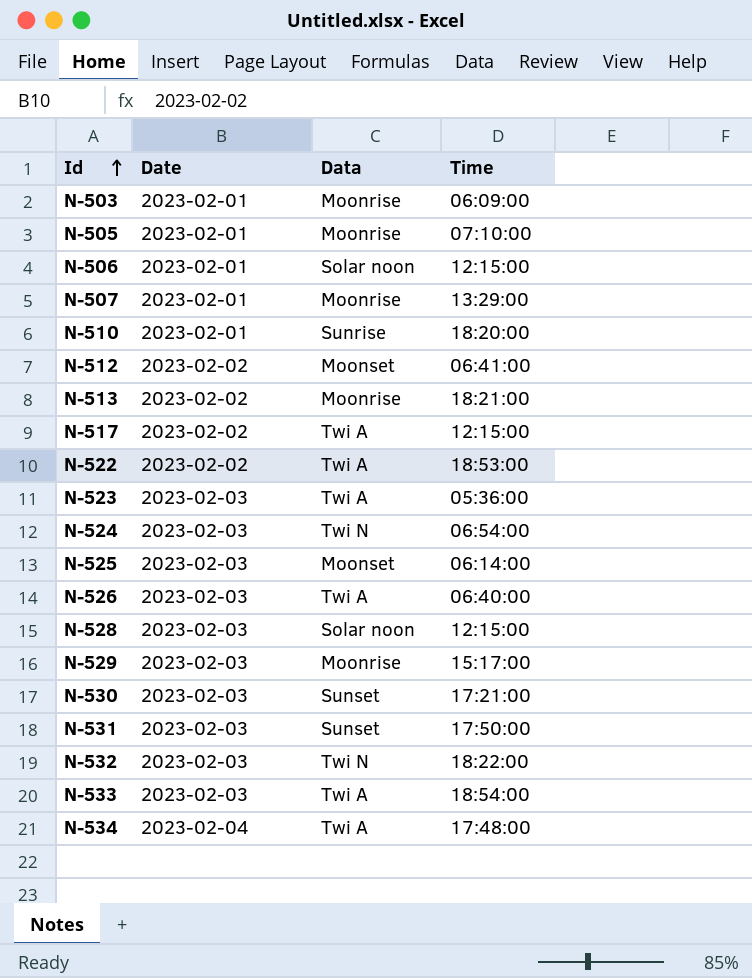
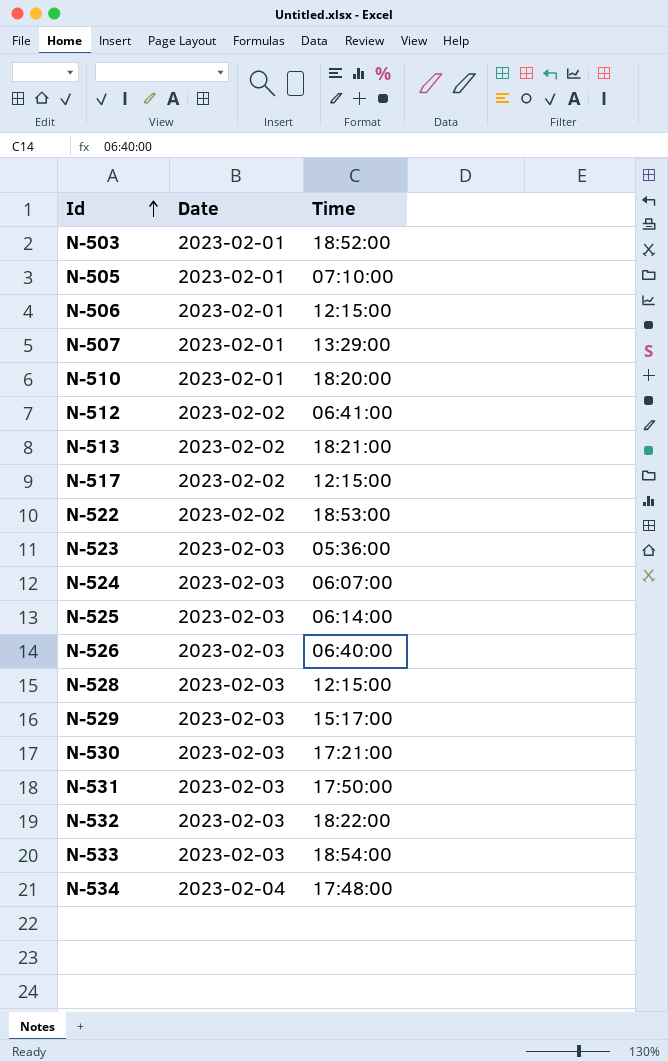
column Data | position: 3 -> none
N-503 | Time: 06:09:00 -> 18:52:00
N-524 | Time: 06:54:00 -> 06:07:00

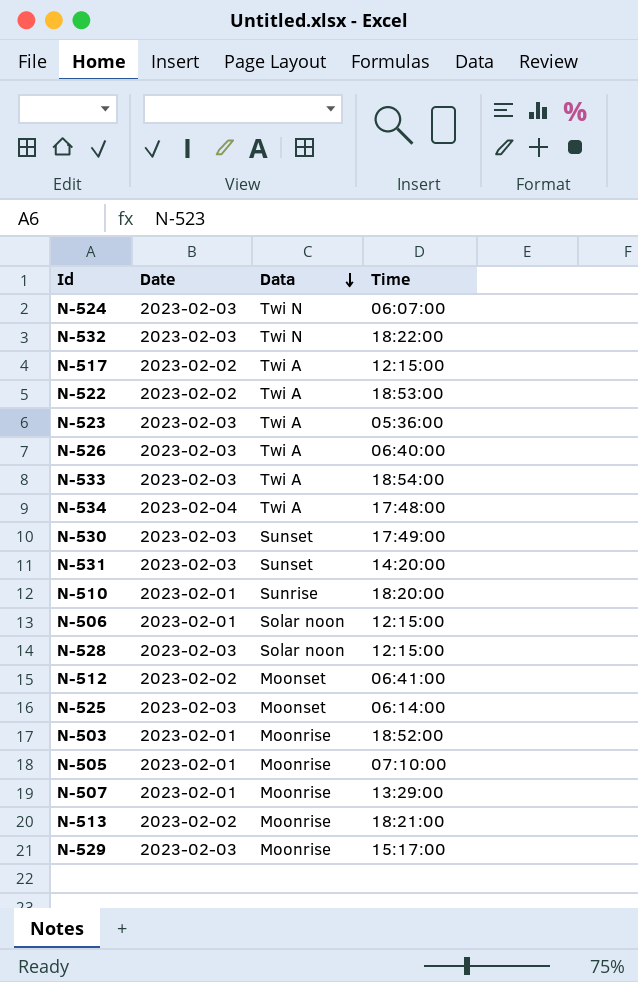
row order: Id ascending -> Data descending
column Data | position: none -> 3
N-530 | Time: 17:21:00 -> 17:49:00
N-531 | Time: 17:50:00 -> 14:20:00

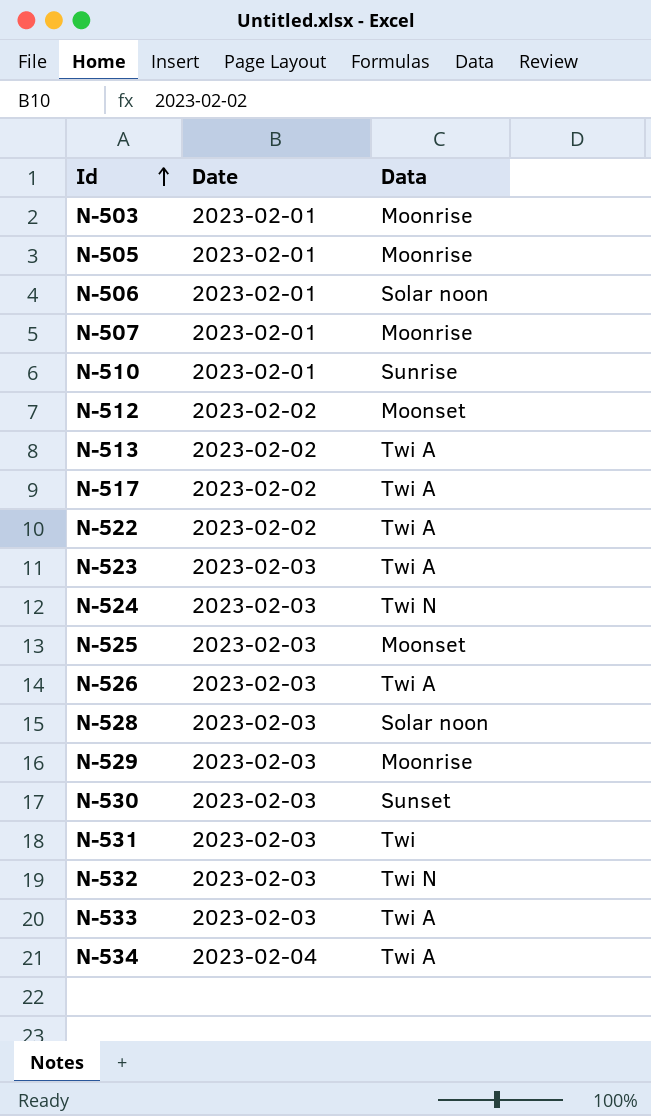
row order: Data descending -> Id ascending
column Time | position: 4 -> none
N-513 | Data: Moonrise -> Twi A
N-531 | Data: Sunset -> Twi

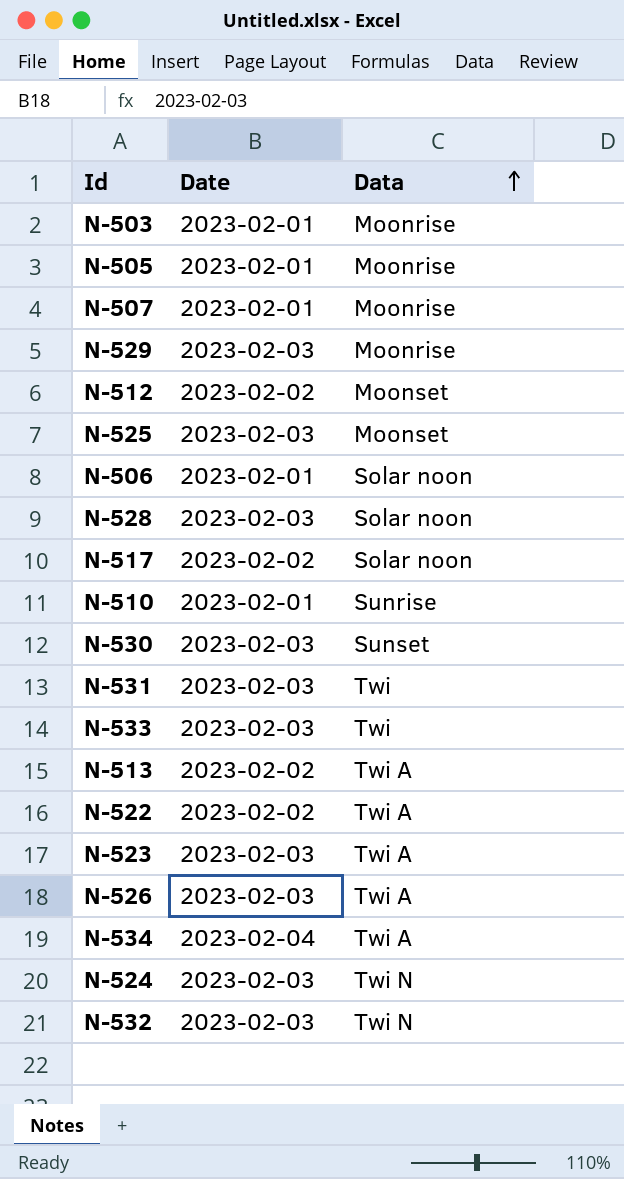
row order: Id ascending -> Data ascending
N-517 | Data: Twi A -> Solar noon
N-533 | Data: Twi A -> Twi

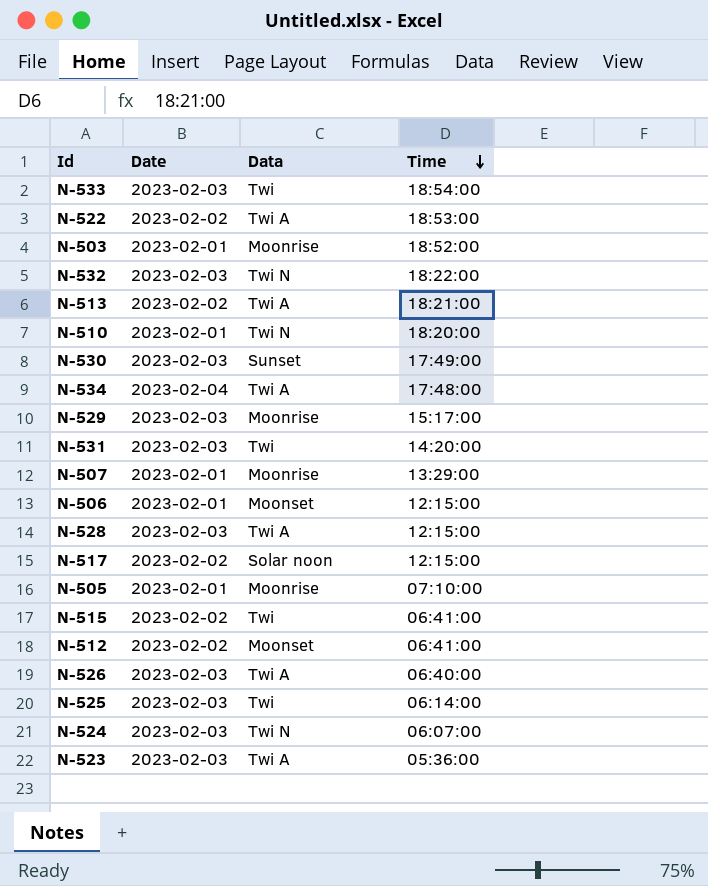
row order: Data ascending -> Time descending
column Time | position: none -> 4
N-510 | Data: Sunrise -> Twi N
N-506 | Data: Solar noon -> Moonset
N-528 | Data: Solar noon -> Twi A
row N-515: none -> 2023-02-02 | Twi | 06:41:00
N-525 | Data: Moonset -> Twi

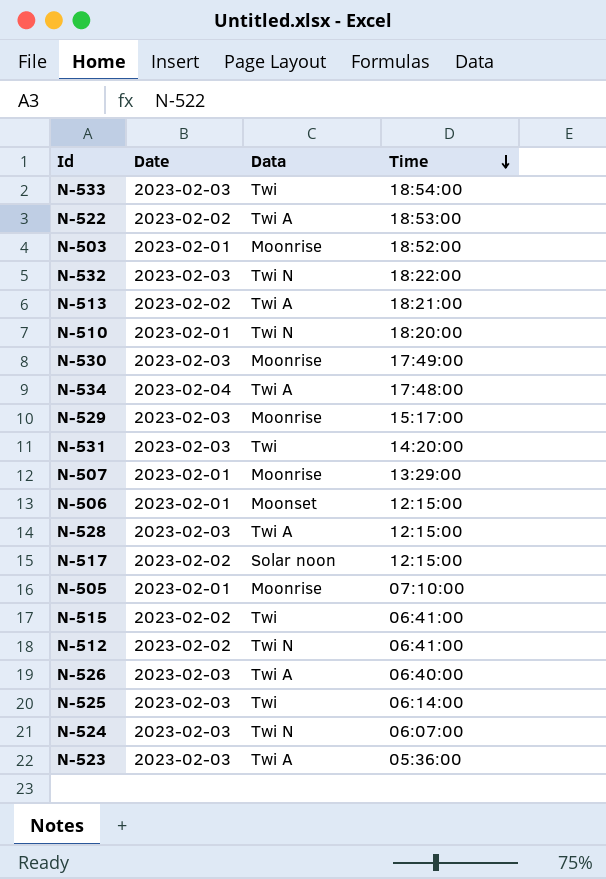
N-530 | Data: Sunset -> Moonrise
N-512 | Data: Moonset -> Twi N

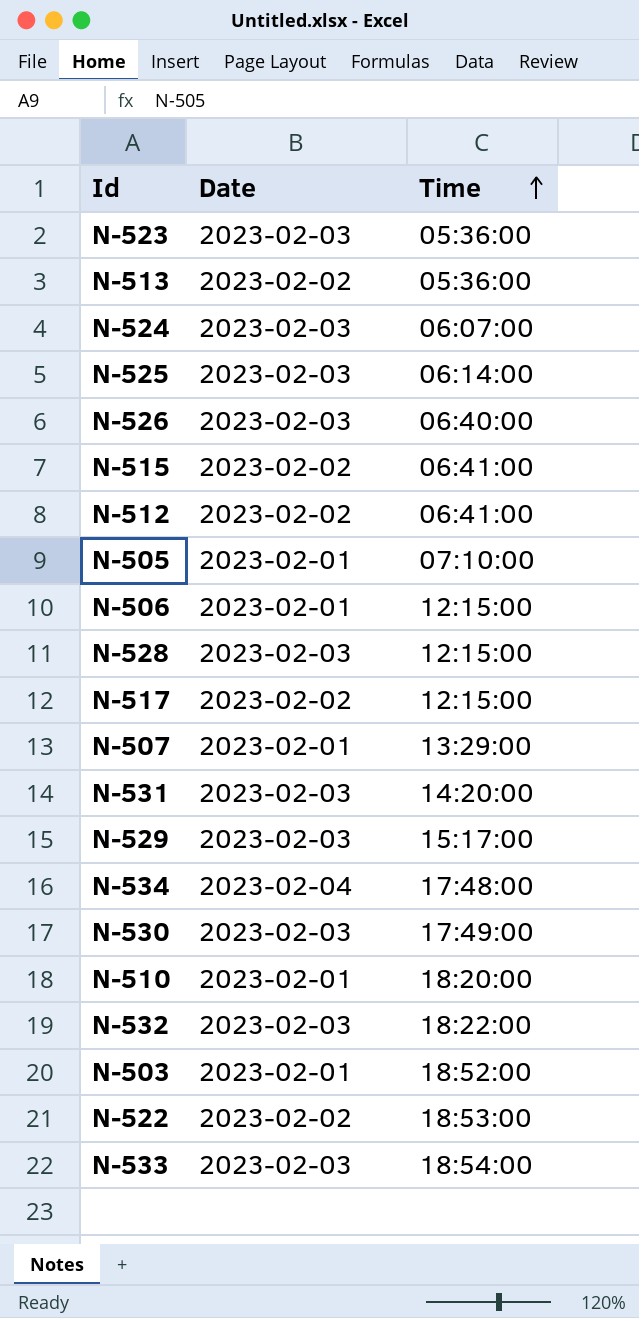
row order: Time descending -> Time ascending
column Data | position: 3 -> none
N-513 | Time: 18:21:00 -> 05:36:00

